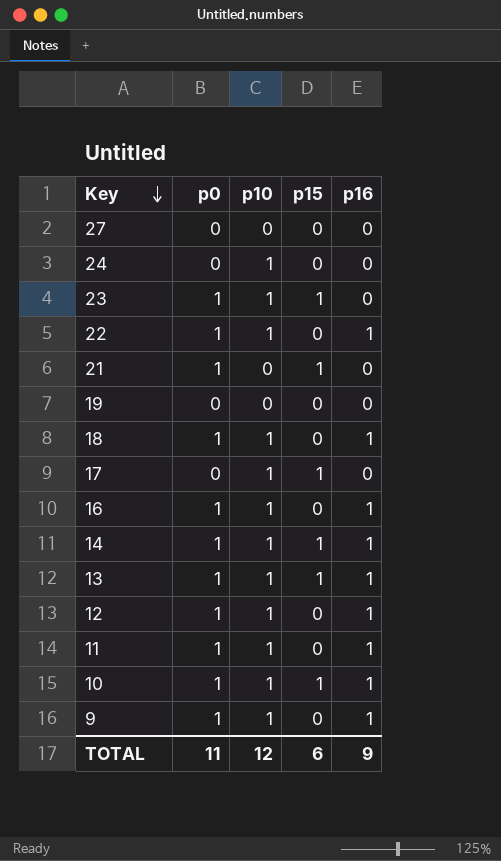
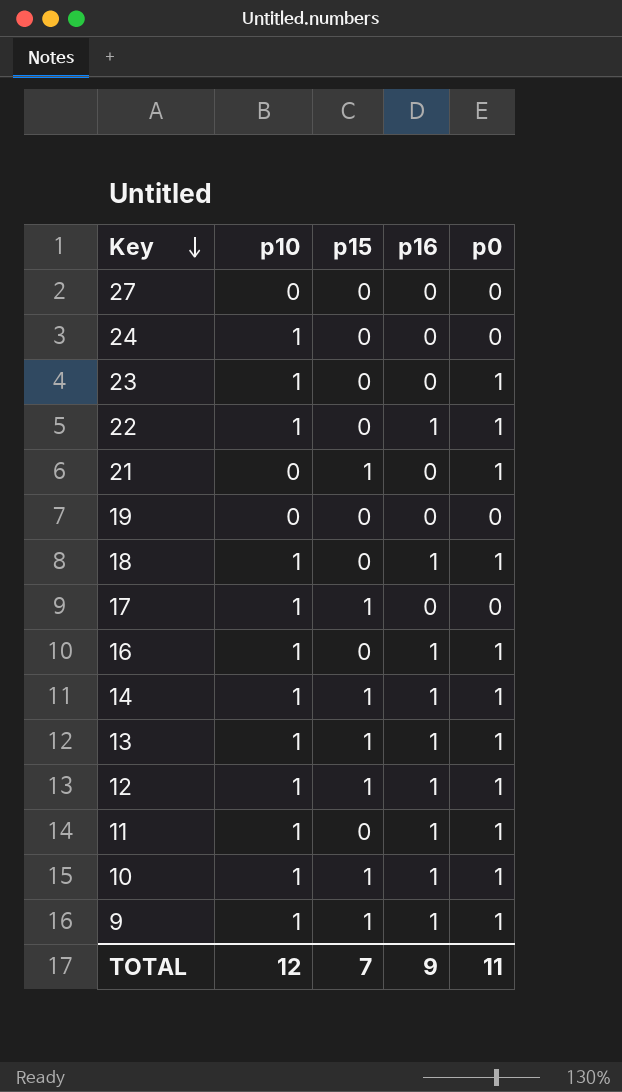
column p0 | position: 2 -> 5
23 | p15: 1 -> 0
12 | p15: 0 -> 1
9 | p15: 0 -> 1
TOTAL | p15: 6 -> 7

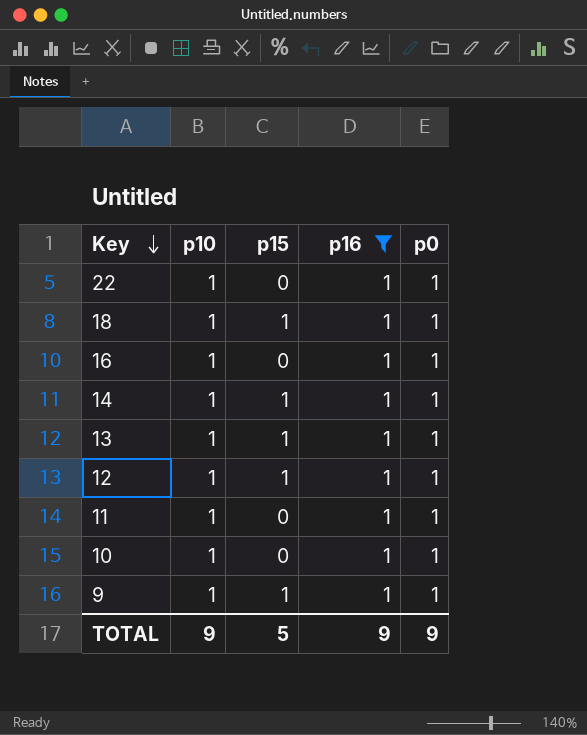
filter: none -> p16 = 1
18 | p15: 0 -> 1
10 | p15: 1 -> 0
TOTAL | p10: 12 -> 9
TOTAL | p15: 7 -> 5
TOTAL | p0: 11 -> 9

